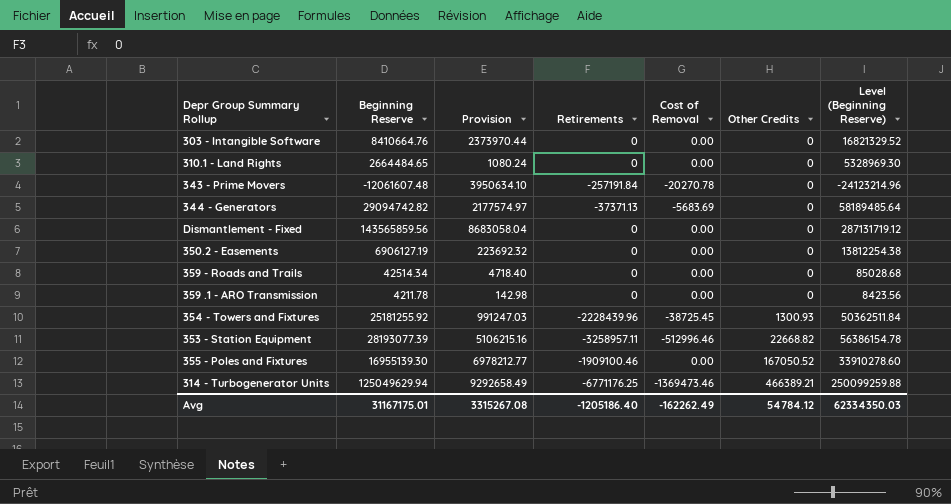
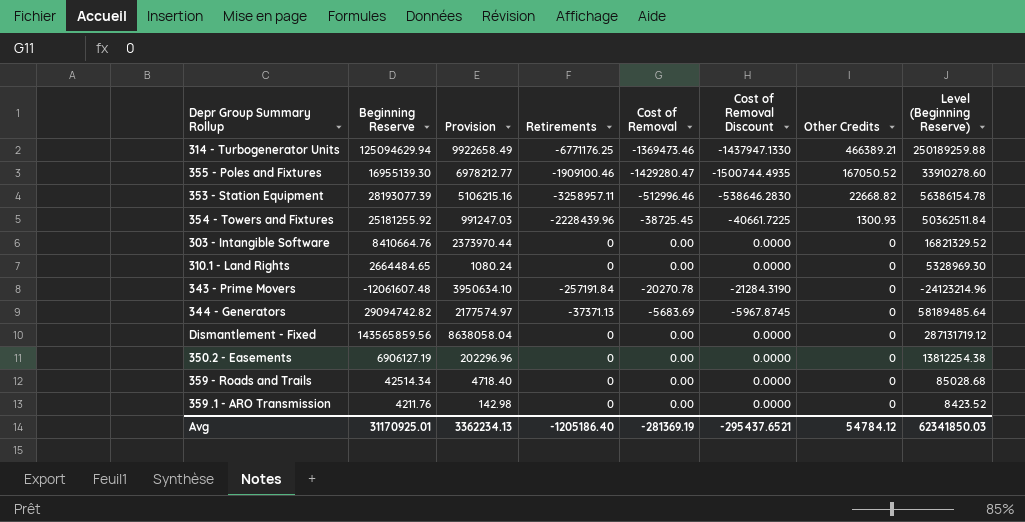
row order: Other Credits ascending -> Other Credits descending
column Cost of Removal Discount | formula: none -> [Cost of Removal] * 1.05
314 - Turbogenerator Units | Beginning Reserve: 125049629.94 -> 125094629.94
314 - Turbogenerator Units | Provision: 9292658.49 -> 9922658.49
314 - Turbogenerator Units | Level (Beginning Reserve): 250099259.88 -> 250189259.88
355 - Poles and Fixtures | Cost of Removal: 0.00 -> -1429280.47
Dismantlement - Fixed | Provision: 8683058.04 -> 8638058.04
350.2 - Easements | Provision: 223692.32 -> 202296.96
359 .1 - ARO Transmission | Beginning Reserve: 4211.78 -> 4211.76
359 .1 - ARO Transmission | Level (Beginning Reserve): 8423.56 -> 8423.52
Avg | Beginning Reserve: 31167175.01 -> 31170925.01
Avg | Provision: 3315267.08 -> 3362234.13
Avg | Cost of Removal: -162262.49 -> -281369.19
Avg | Level (Beginning Reserve): 62334350.03 -> 62341850.03

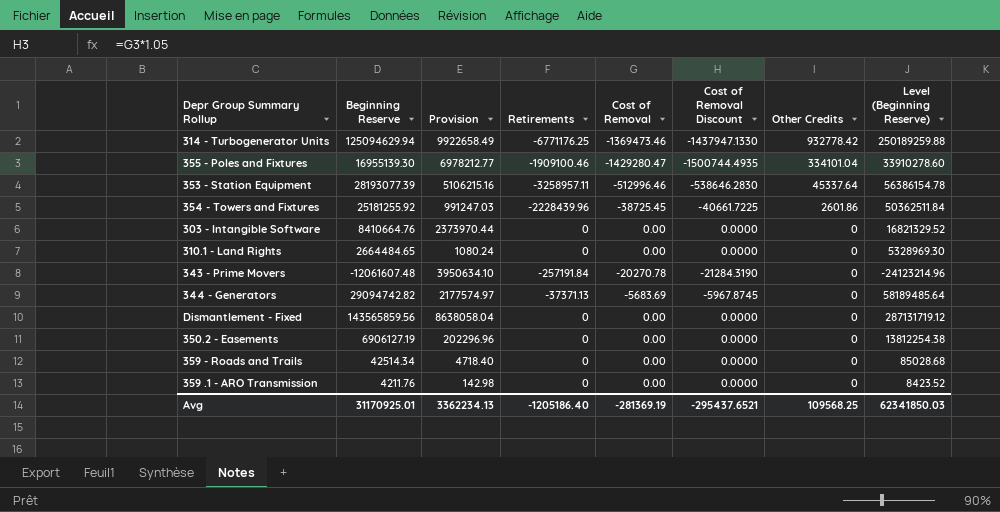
314 - Turbogenerator Units | Other Credits: 466389.21 -> 932778.42
355 - Poles and Fixtures | Other Credits: 167050.52 -> 334101.04
353 - Station Equipment | Other Credits: 22668.82 -> 45337.64
354 - Towers and Fixtures | Other Credits: 1300.93 -> 2601.86
Avg | Other Credits: 54784.12 -> 109568.25

